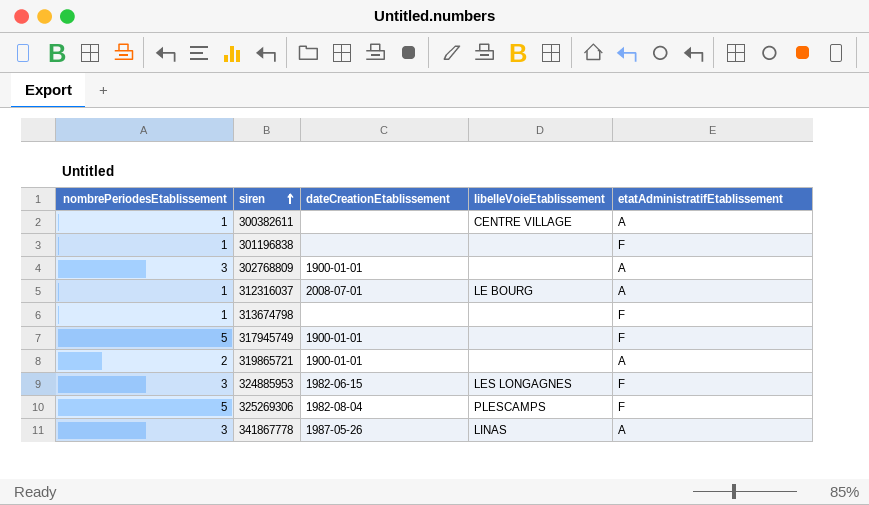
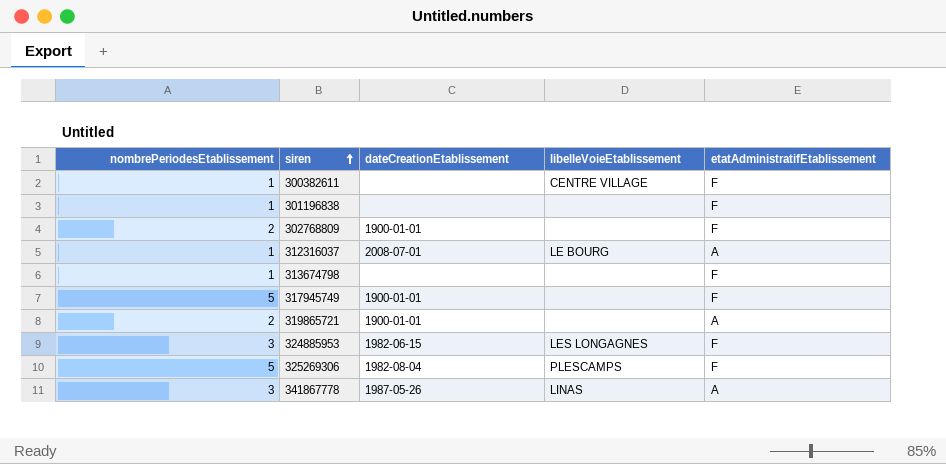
300382611 | etatAdministratifEtablissement: A -> F
302768809 | nombrePeriodesEtablissement: 3 -> 2
302768809 | etatAdministratifEtablissement: A -> F

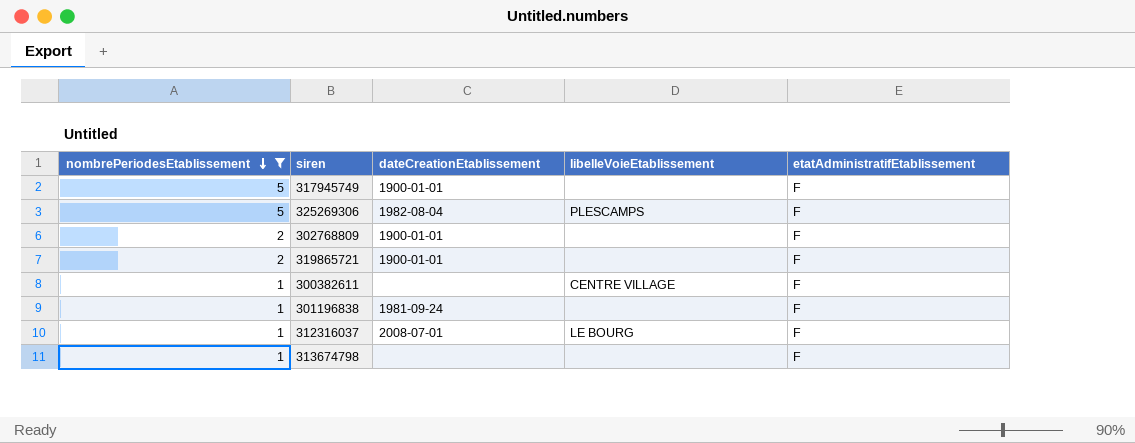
filter: none -> nombrePeriodesEtablissement != 3
row order: siren ascending -> nombrePeriodesEtablissement descending
319865721 | etatAdministratifEtablissement: A -> F
301196838 | dateCreationEtablissement: none -> 1981-09-24
312316037 | etatAdministratifEtablissement: A -> F

